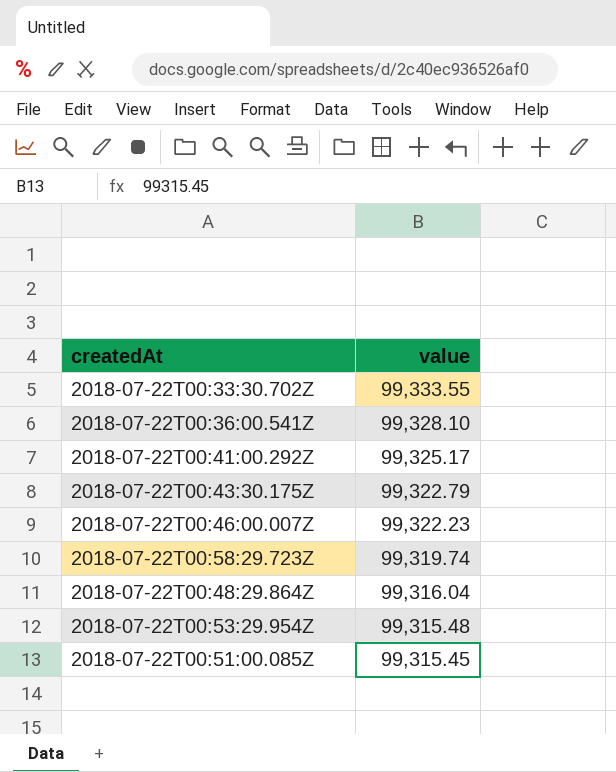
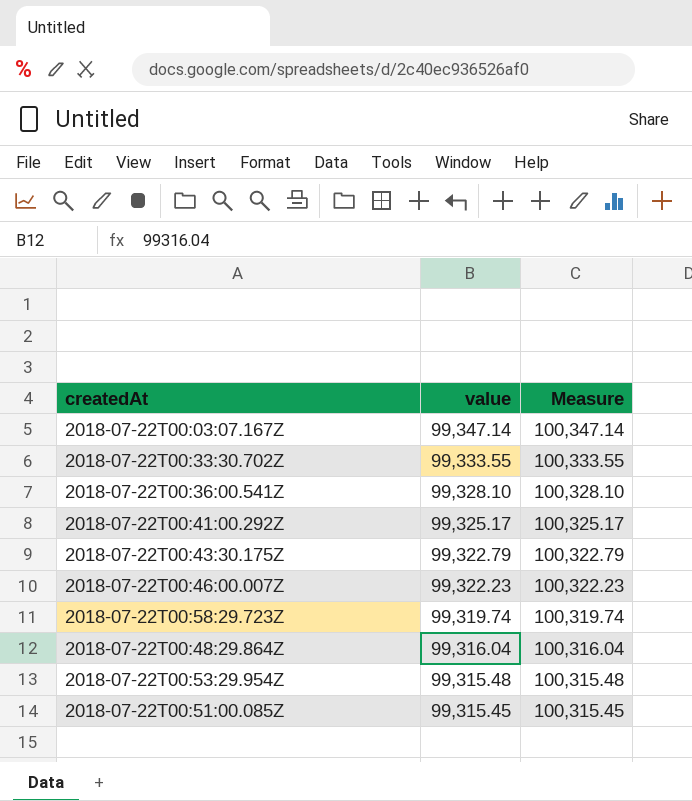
column Measure | formula: none -> [value] + 1000
row 2018-07-22T00:03:07.167Z: none -> 99,347.14 | 100,347.14

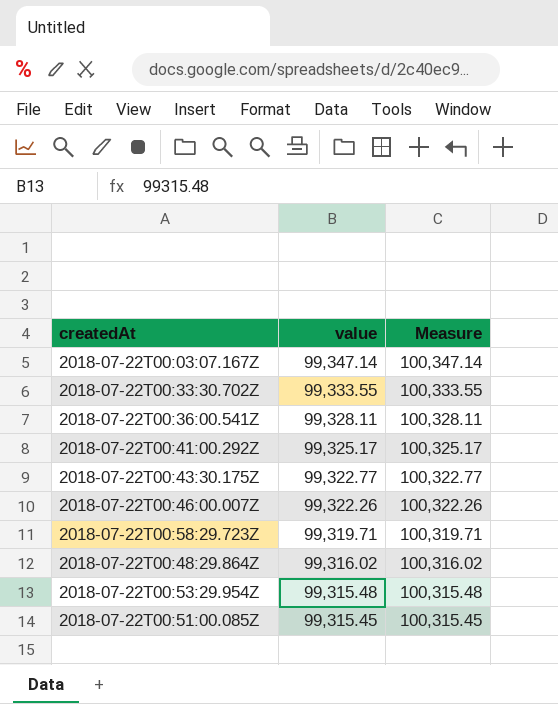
2018-07-22T00:36:00.541Z | value: 99,328.10 -> 99,328.11
2018-07-22T00:36:00.541Z | Measure: 100,328.10 -> 100,328.11
2018-07-22T00:43:30.175Z | value: 99,322.79 -> 99,322.77
2018-07-22T00:43:30.175Z | Measure: 100,322.79 -> 100,322.77
2018-07-22T00:46:00.007Z | value: 99,322.23 -> 99,322.26
2018-07-22T00:46:00.007Z | Measure: 100,322.23 -> 100,322.26
2018-07-22T00:58:29.723Z | value: 99,319.74 -> 99,319.71
2018-07-22T00:58:29.723Z | Measure: 100,319.74 -> 100,319.71
2018-07-22T00:48:29.864Z | value: 99,316.04 -> 99,316.02
2018-07-22T00:48:29.864Z | Measure: 100,316.04 -> 100,316.02

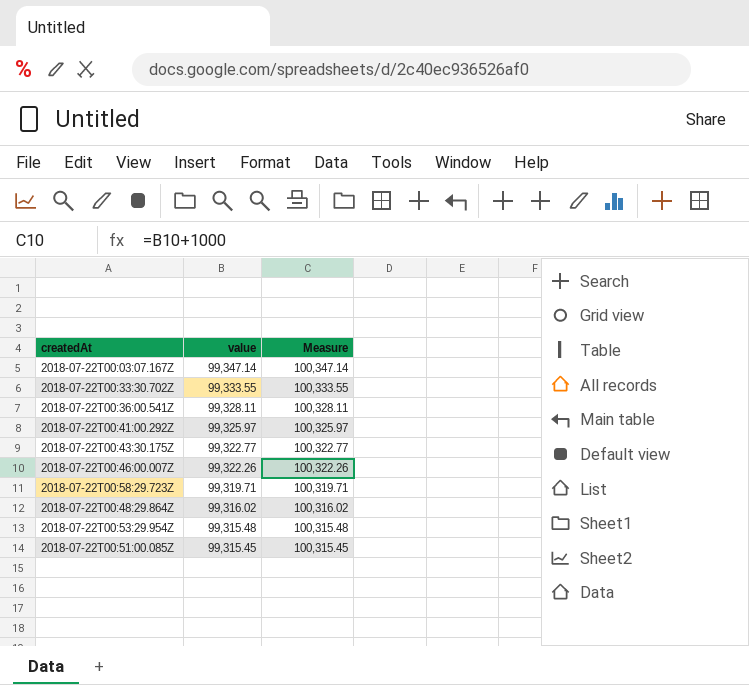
2018-07-22T00:41:00.292Z | value: 99,325.17 -> 99,325.97
2018-07-22T00:41:00.292Z | Measure: 100,325.17 -> 100,325.97

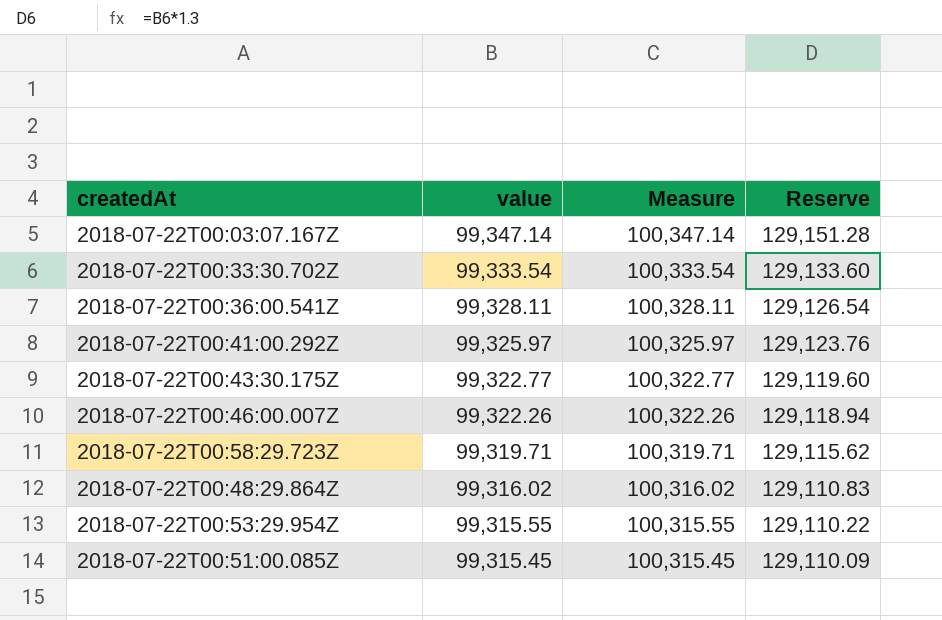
column Reserve | formula: none -> [value] * 1.3
2018-07-22T00:33:30.702Z | value: 99,333.55 -> 99,333.54
2018-07-22T00:33:30.702Z | Measure: 100,333.55 -> 100,333.54
2018-07-22T00:53:29.954Z | value: 99,315.48 -> 99,315.55
2018-07-22T00:53:29.954Z | Measure: 100,315.48 -> 100,315.55

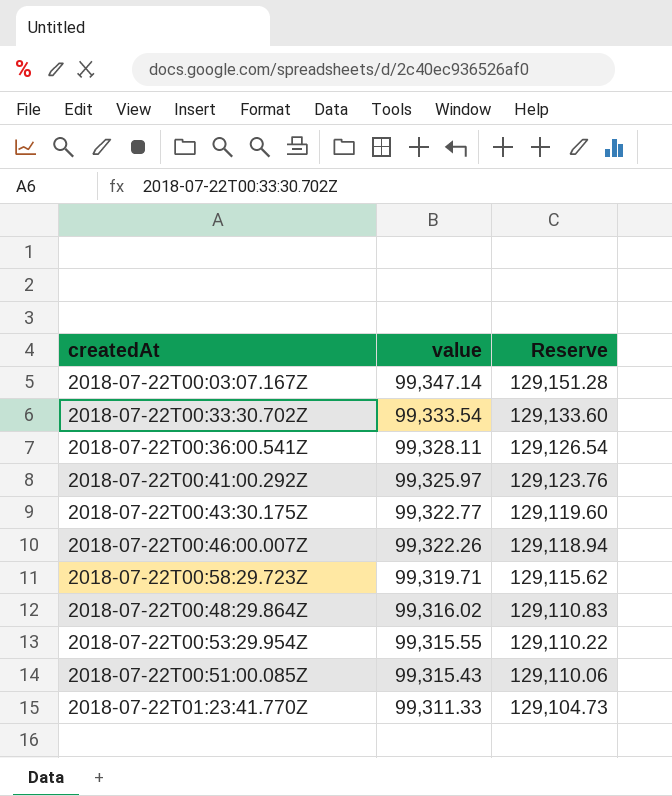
column Measure | formula: [value] + 1000 -> none
2018-07-22T00:51:00.085Z | value: 99,315.45 -> 99,315.43
2018-07-22T00:51:00.085Z | Reserve: 129,110.09 -> 129,110.06
row 2018-07-22T01:23:41.770Z: none -> 99,311.33 | 129,104.73

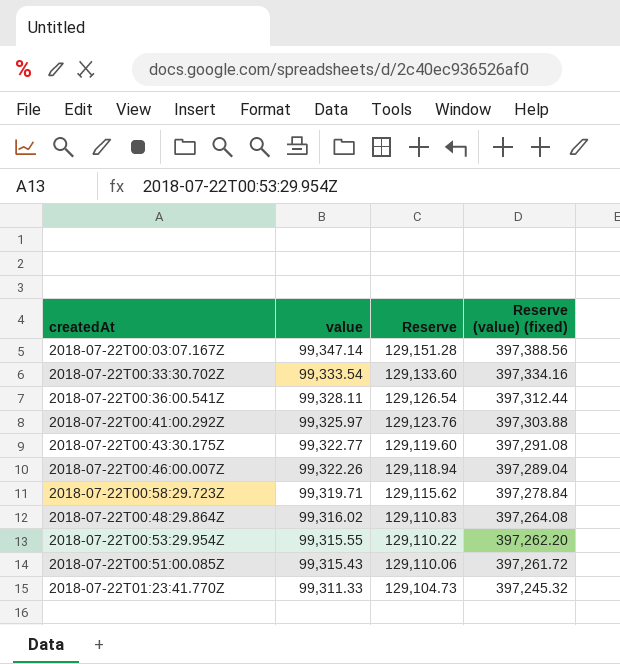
column Reserve (value) (fixed) | formula: none -> [value] * 4

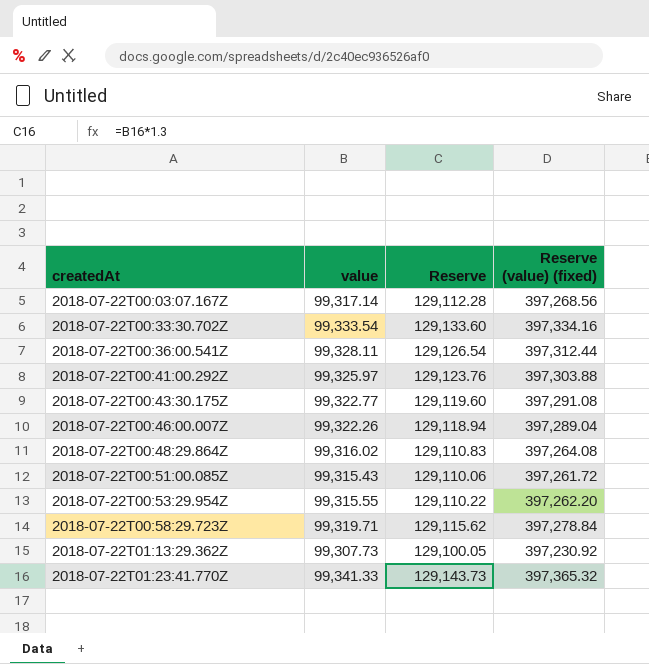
row order: value descending -> createdAt ascending
2018-07-22T00:03:07.167Z | value: 99,347.14 -> 99,317.14
2018-07-22T00:03:07.167Z | Reserve: 129,151.28 -> 129,112.28
2018-07-22T00:03:07.167Z | Reserve (value) (fixed): 397,388.56 -> 397,268.56
row 2018-07-22T01:13:29.362Z: none -> 99,307.73 | 129,100.05 | 397,230.92
2018-07-22T01:23:41.770Z | value: 99,311.33 -> 99,341.33
2018-07-22T01:23:41.770Z | Reserve: 129,104.73 -> 129,143.73
2018-07-22T01:23:41.770Z | Reserve (value) (fixed): 397,245.32 -> 397,365.32

